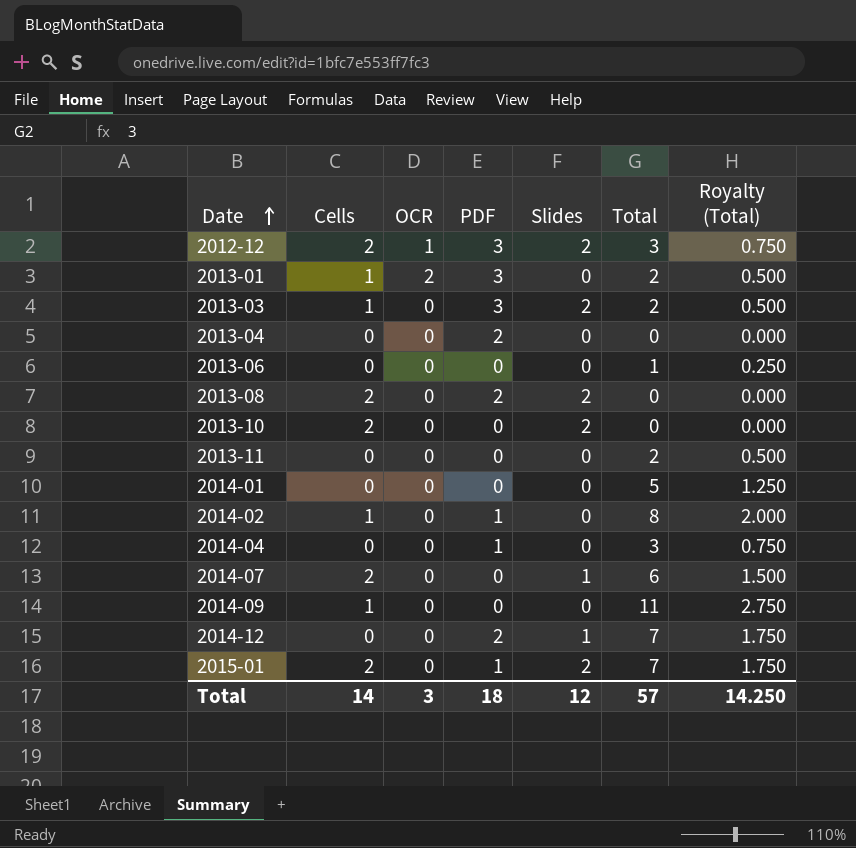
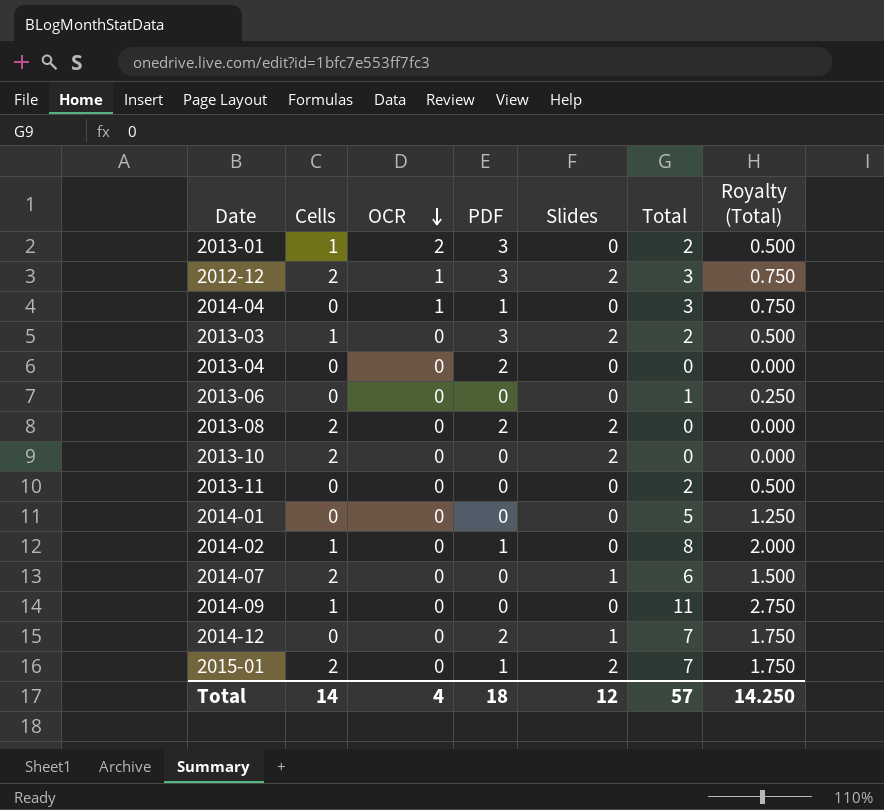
row order: Date ascending -> OCR descending
2014-04 | OCR: 0 -> 1
Total | OCR: 3 -> 4

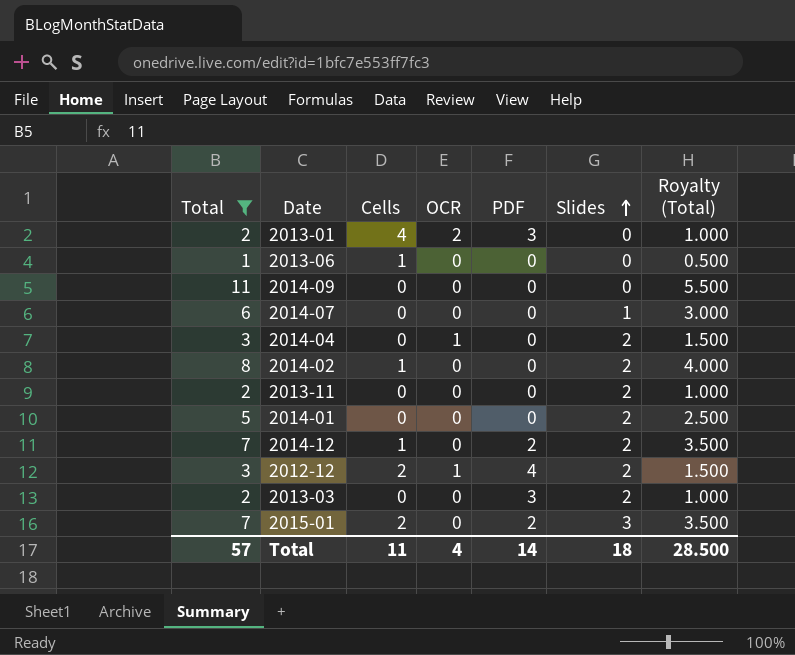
filter: none -> Total != 0
row order: OCR descending -> Slides ascending
column Total | position: 6 -> 1
column Royalty (Total) | formula: [Total] * 0.25 -> [Total] * 0.5
2013-01 | Cells: 1 -> 4
2013-06 | Cells: 0 -> 1
2014-09 | Cells: 1 -> 0
2014-07 | Cells: 2 -> 0
2014-04 | PDF: 1 -> 0
2014-04 | Slides: 0 -> 2
2014-02 | PDF: 1 -> 0
2014-02 | Slides: 0 -> 2
2013-11 | Slides: 0 -> 2
2014-01 | Slides: 0 -> 2
2014-12 | Cells: 0 -> 1
2014-12 | Slides: 1 -> 2
2012-12 | PDF: 3 -> 4
2013-03 | Cells: 1 -> 0
2015-01 | PDF: 1 -> 2
2015-01 | Slides: 2 -> 3
Total | Cells: 14 -> 11
Total | PDF: 18 -> 14
Total | Slides: 12 -> 18
Total | Royalty (Total): 14.250 -> 28.500

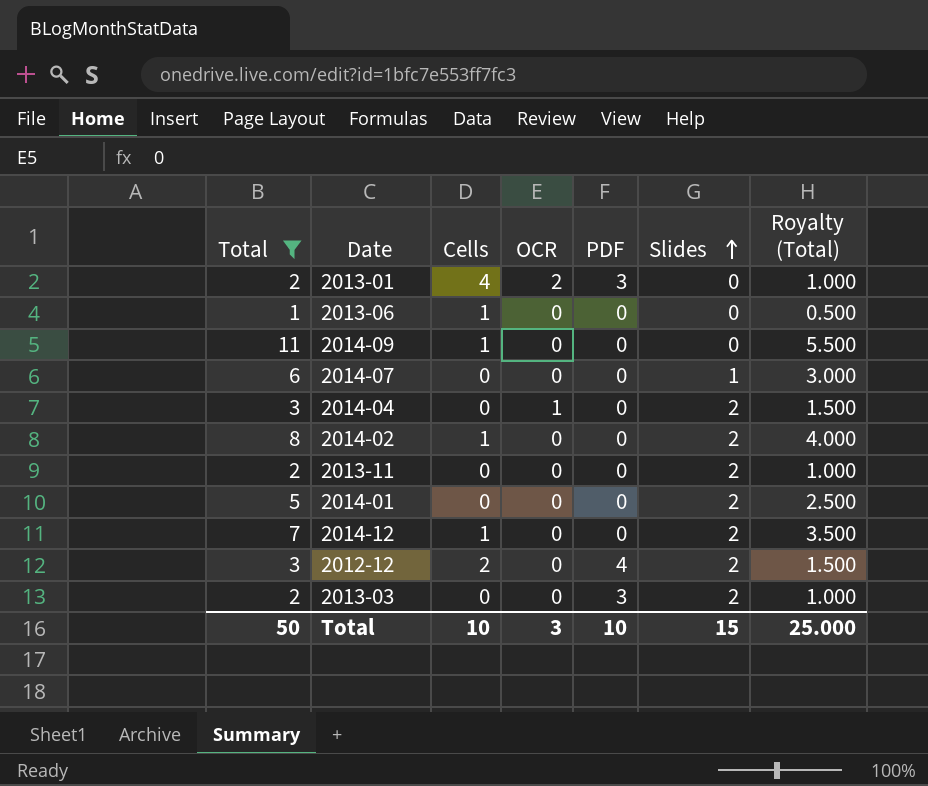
row 2015-01: 7 | 2 | 0 | 2 | 3 | 3.500 -> none
2014-09 | Cells: 0 -> 1
2014-12 | PDF: 2 -> 0
2012-12 | OCR: 1 -> 0
Total | Total: 57 -> 50
Total | Cells: 11 -> 10
Total | OCR: 4 -> 3
Total | PDF: 14 -> 10
Total | Slides: 18 -> 15
Total | Royalty (Total): 28.500 -> 25.000

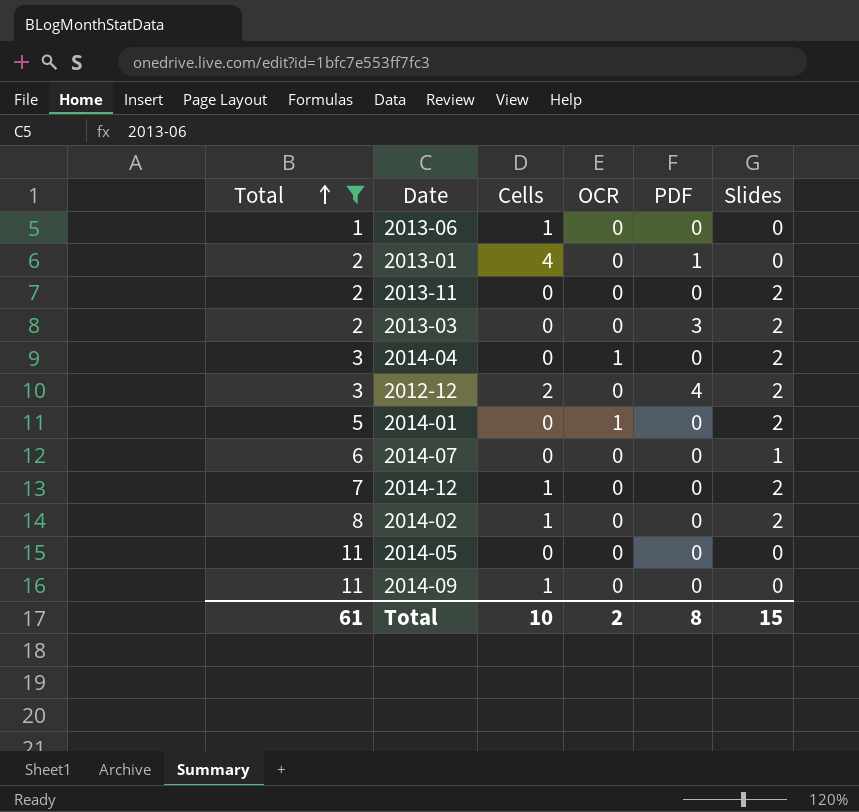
row order: Slides ascending -> Total ascending
column Royalty (Total) | formula: [Total] * 0.5 -> none
2013-01 | OCR: 2 -> 0
2013-01 | PDF: 3 -> 1
2014-01 | OCR: 0 -> 1
row 2014-05: none -> 11 | 0 | 0 | 0 | 0
Total | Total: 50 -> 61
Total | OCR: 3 -> 2
Total | PDF: 10 -> 8

